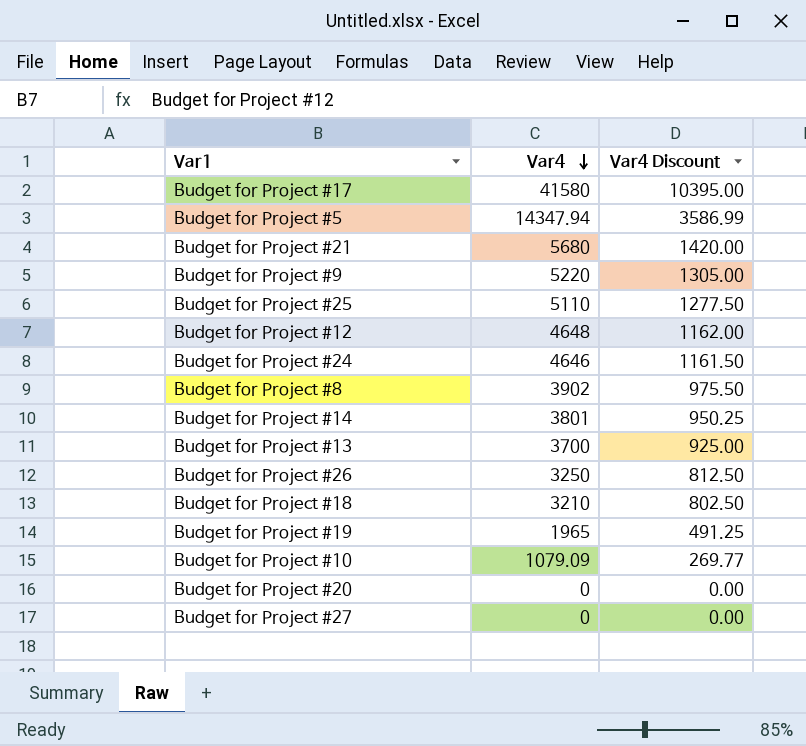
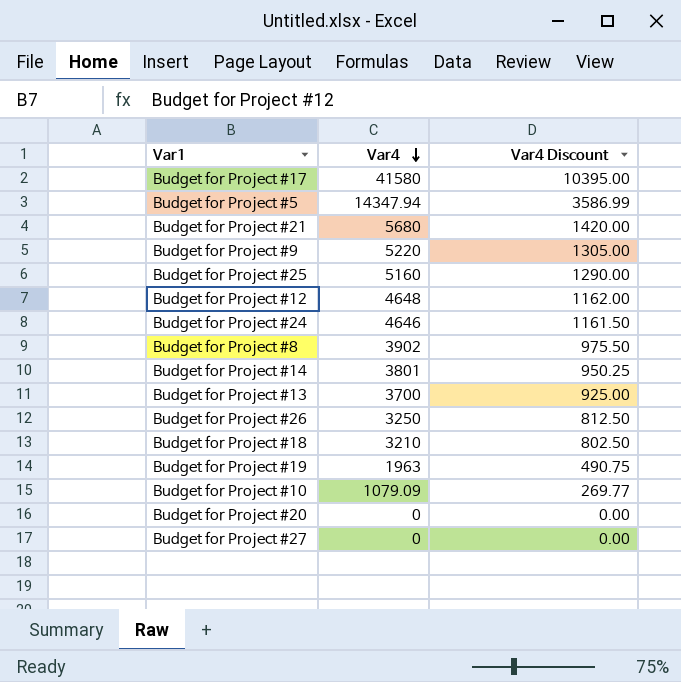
Budget for Project #25 | Var4: 5110 -> 5160
Budget for Project #25 | Var4 Discount: 1277.50 -> 1290.00
Budget for Project #19 | Var4: 1965 -> 1963
Budget for Project #19 | Var4 Discount: 491.25 -> 490.75

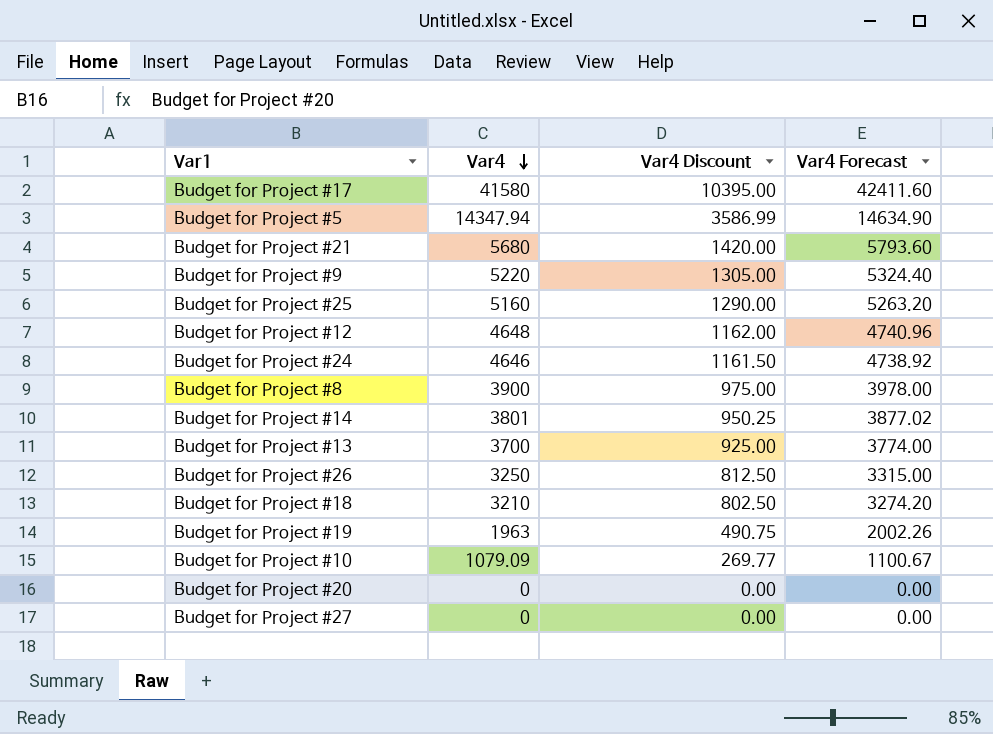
column Var4 Forecast | formula: none -> [Var4] * 1.02
Budget for Project #8 | Var4: 3902 -> 3900
Budget for Project #8 | Var4 Discount: 975.50 -> 975.00

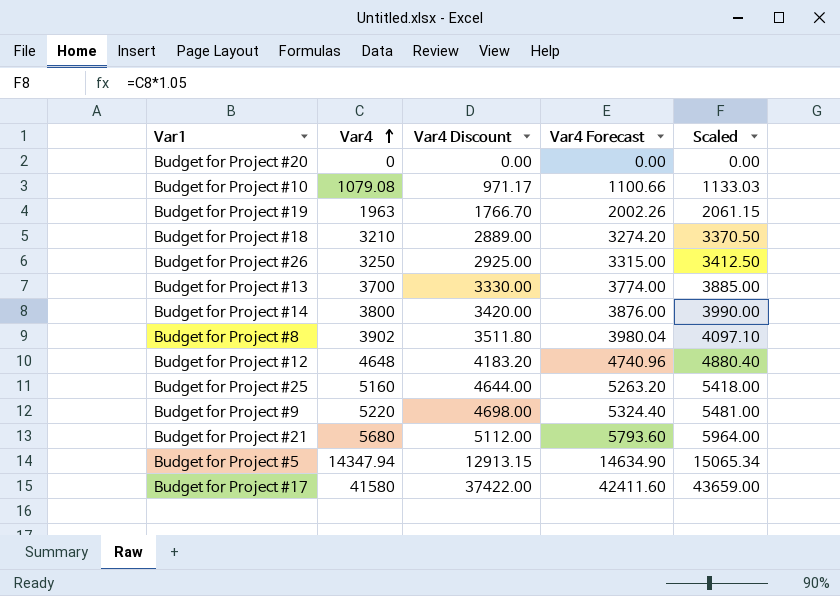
row order: Var4 descending -> Var4 ascending
column Var4 Discount | formula: [Var4] * 0.25 -> [Var4] * 0.9
column Scaled | formula: none -> [Var4] * 1.05
row Budget for Project #24: 4646 | 1161.50 | 4738.92 -> none
row Budget for Project #27: 0 | 0.00 | 0.00 -> none
Budget for Project #10 | Var4: 1079.09 -> 1079.08
Budget for Project #10 | Var4 Forecast: 1100.67 -> 1100.66
Budget for Project #14 | Var4: 3801 -> 3800
Budget for Project #14 | Var4 Forecast: 3877.02 -> 3876.00
Budget for Project #8 | Var4: 3900 -> 3902
Budget for Project #8 | Var4 Forecast: 3978.00 -> 3980.04

